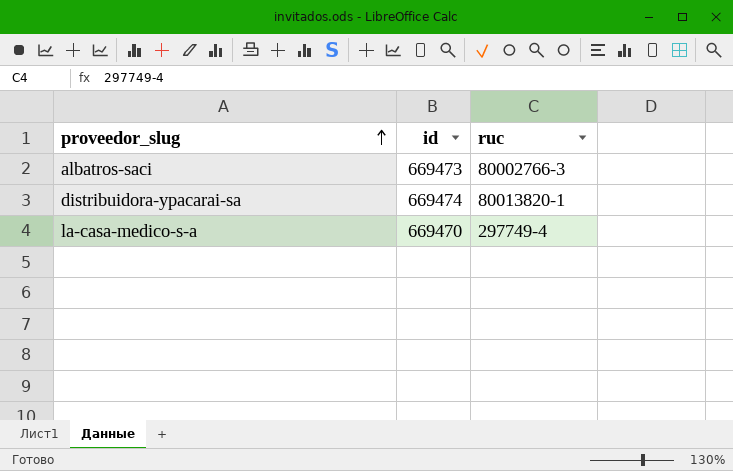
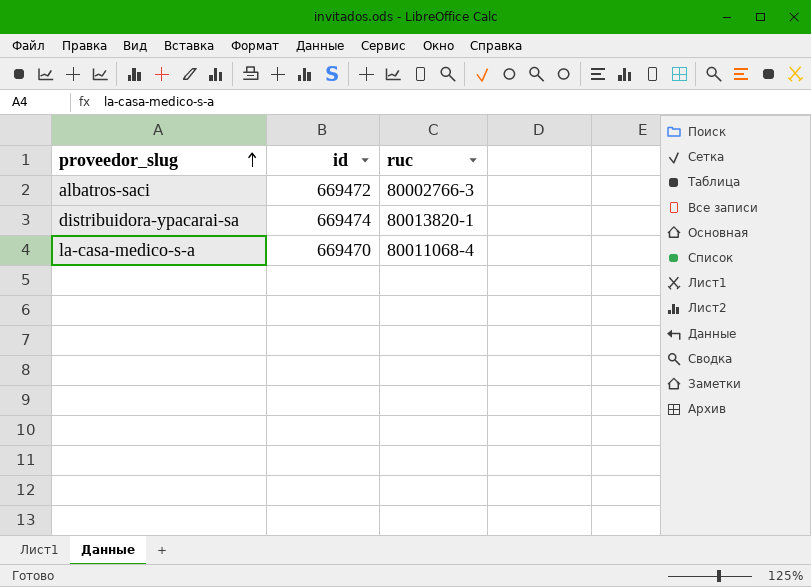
albatros-saci | id: 669473 -> 669472
la-casa-medico-s-a | ruc: 297749-4 -> 80011068-4

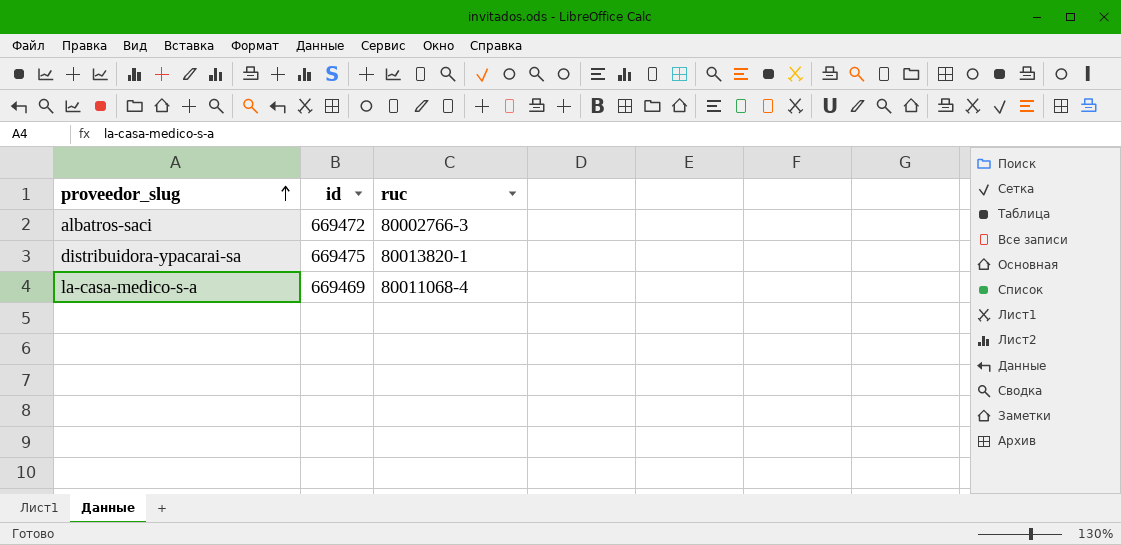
distribuidora-ypacarai-sa | id: 669474 -> 669475
la-casa-medico-s-a | id: 669470 -> 669469

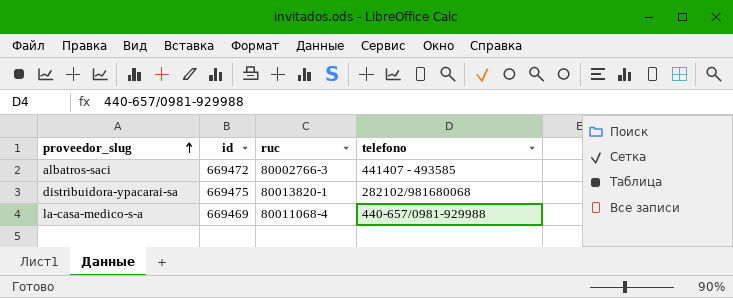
column telefono | position: none -> 4

